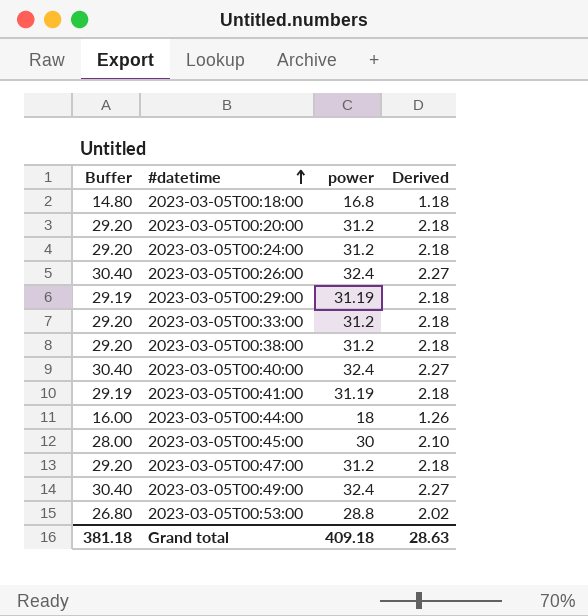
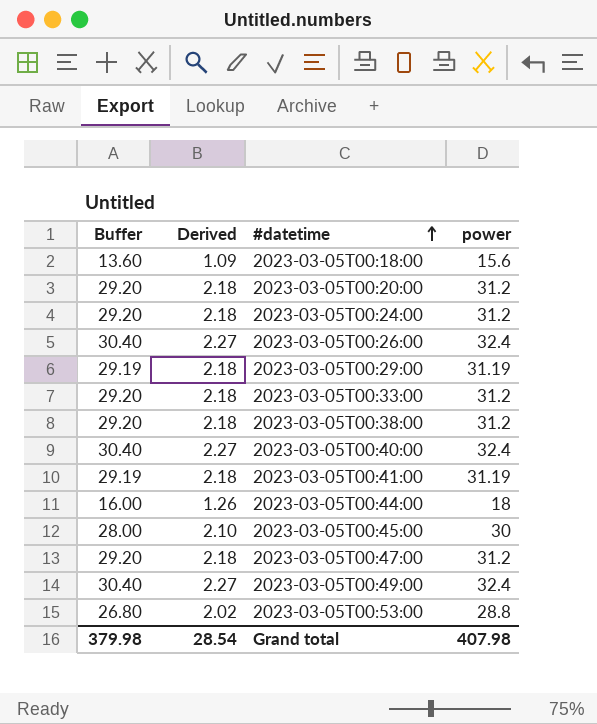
column Derived | position: 4 -> 2
2023-03-05T00:18:00 | Buffer: 14.80 -> 13.60
2023-03-05T00:18:00 | Derived: 1.18 -> 1.09
2023-03-05T00:18:00 | power: 16.8 -> 15.6
Grand total | Buffer: 381.18 -> 379.98
Grand total | Derived: 28.63 -> 28.54
Grand total | power: 409.18 -> 407.98

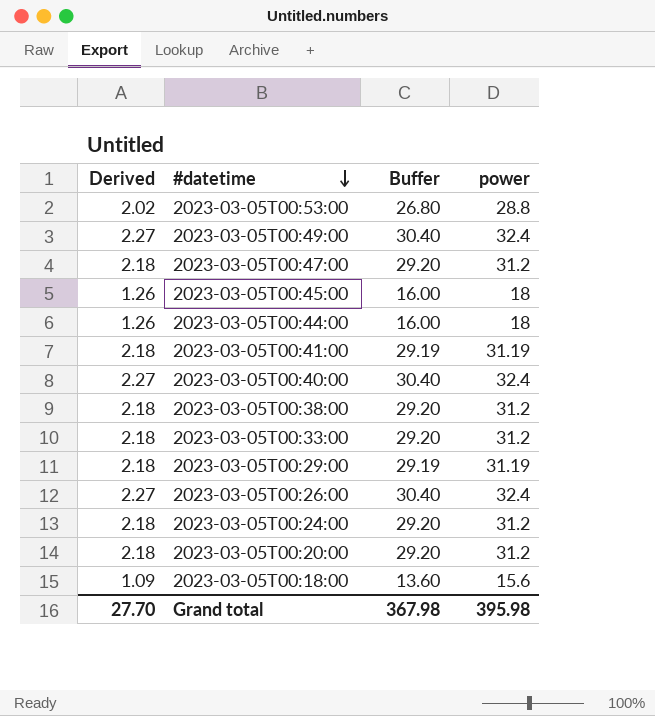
row order: #datetime ascending -> #datetime descending
column Buffer | position: 1 -> 3
2023-03-05T00:45:00 | Derived: 2.10 -> 1.26
2023-03-05T00:45:00 | Buffer: 28.00 -> 16.00
2023-03-05T00:45:00 | power: 30 -> 18
Grand total | Derived: 28.54 -> 27.70
Grand total | Buffer: 379.98 -> 367.98
Grand total | power: 407.98 -> 395.98

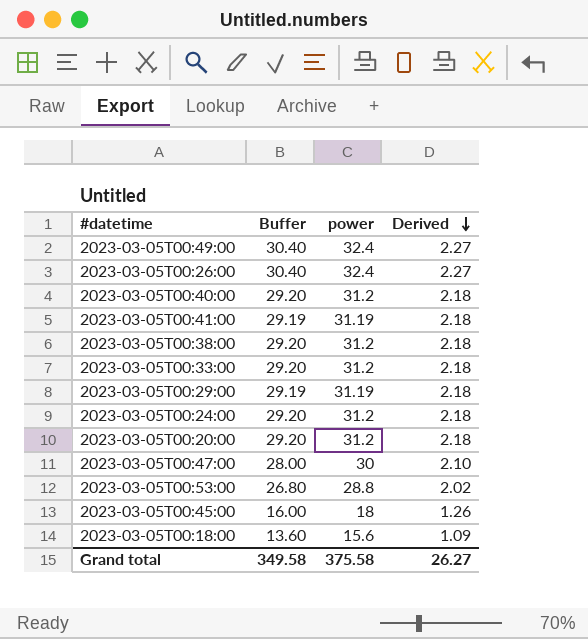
row order: #datetime descending -> Derived descending
column Derived | position: 1 -> 4
row 2023-03-05T00:44:00: 1.26 | 16.00 | 18 -> none
2023-03-05T00:40:00 | Buffer: 30.40 -> 29.20
2023-03-05T00:40:00 | power: 32.4 -> 31.2
2023-03-05T00:40:00 | Derived: 2.27 -> 2.18
2023-03-05T00:47:00 | Buffer: 29.20 -> 28.00
2023-03-05T00:47:00 | power: 31.2 -> 30
2023-03-05T00:47:00 | Derived: 2.18 -> 2.10
Grand total | Buffer: 367.98 -> 349.58
Grand total | power: 395.98 -> 375.58
Grand total | Derived: 27.70 -> 26.27

